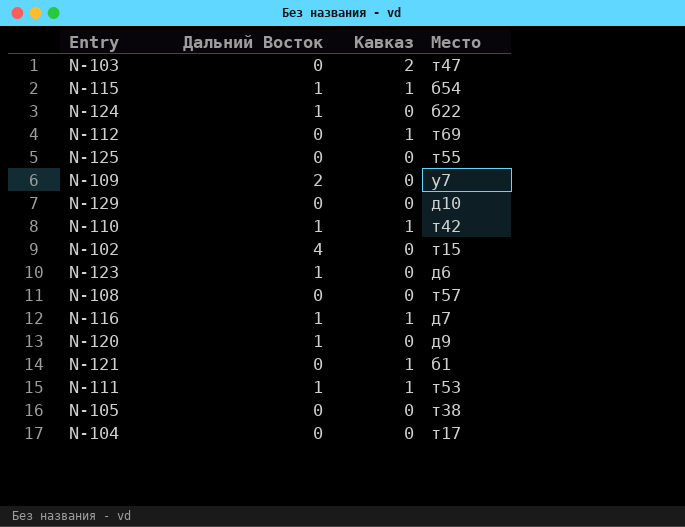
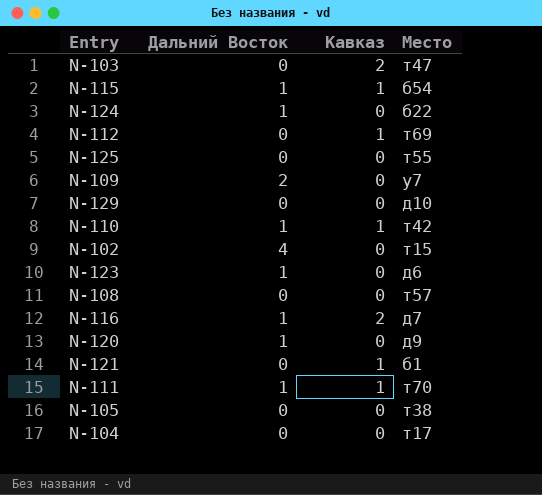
N-116 | Кавказ: 1 -> 2
N-111 | Место: т53 -> т70

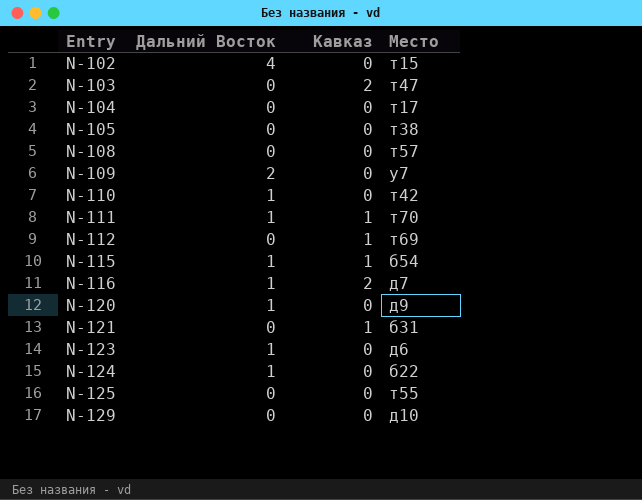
row order: none -> Entry ascending
N-110 | Кавказ: 1 -> 0
N-121 | Место: б1 -> б31

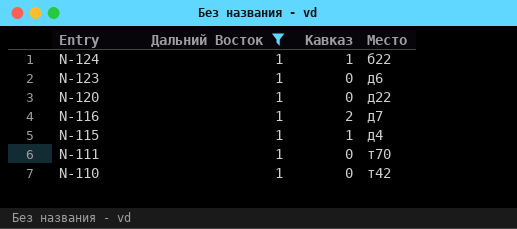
filter: none -> Дальний Восток = 1
row order: Entry ascending -> Entry descending
N-124 | Кавказ: 0 -> 1
N-120 | Место: д9 -> д22
N-115 | Место: б54 -> д4
N-111 | Кавказ: 1 -> 0

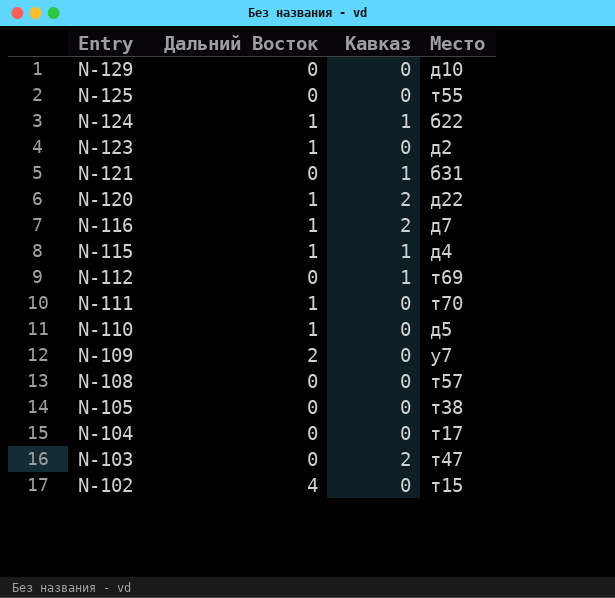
filter: Дальний Восток = 1 -> none
N-123 | Место: д6 -> д2
N-120 | Кавказ: 0 -> 2
N-110 | Место: т42 -> д5

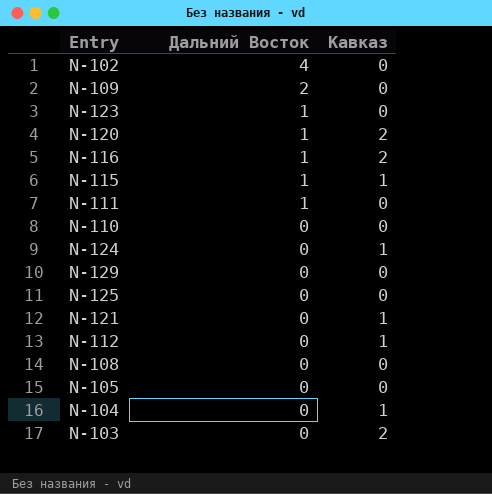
row order: Entry descending -> Дальний Восток descending
column Место | position: 4 -> none
N-110 | Дальний Восток: 1 -> 0
N-124 | Дальний Восток: 1 -> 0
N-104 | Кавказ: 0 -> 1

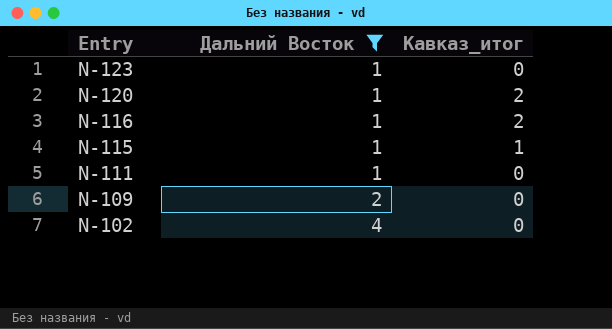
filter: none -> Дальний Восток != 0
row order: Дальний Восток descending -> Entry descending
column name: Кавказ -> Кавказ_итог

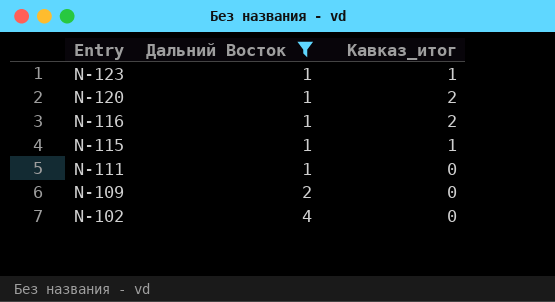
N-123 | Кавказ_итог: 0 -> 1

